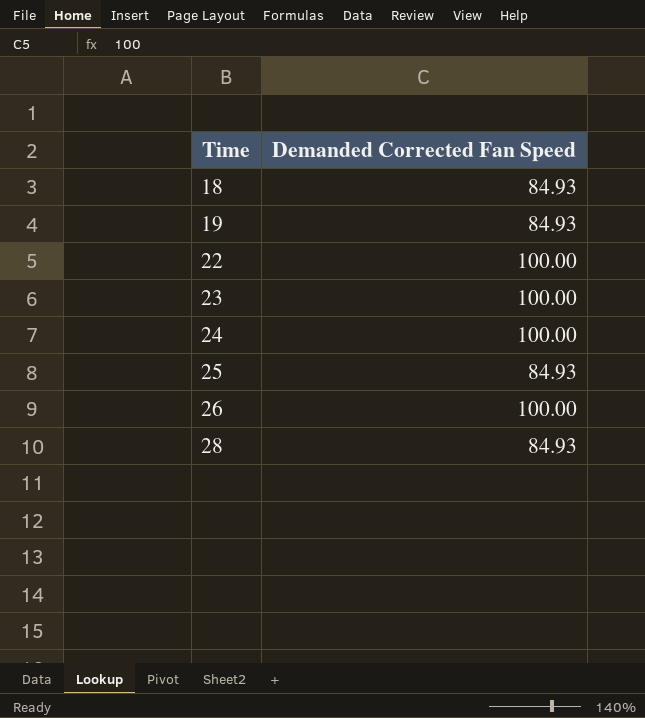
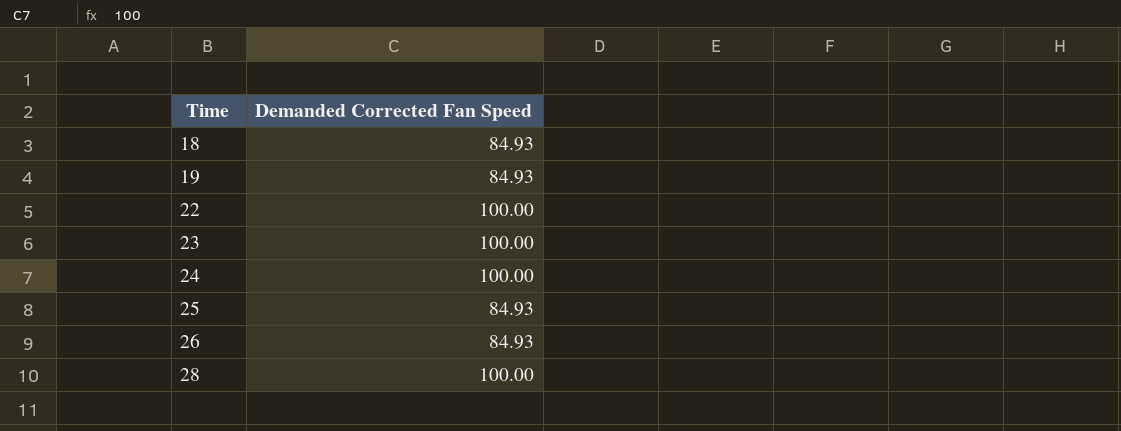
26 | Demanded Corrected Fan Speed: 100.00 -> 84.93
28 | Demanded Corrected Fan Speed: 84.93 -> 100.00

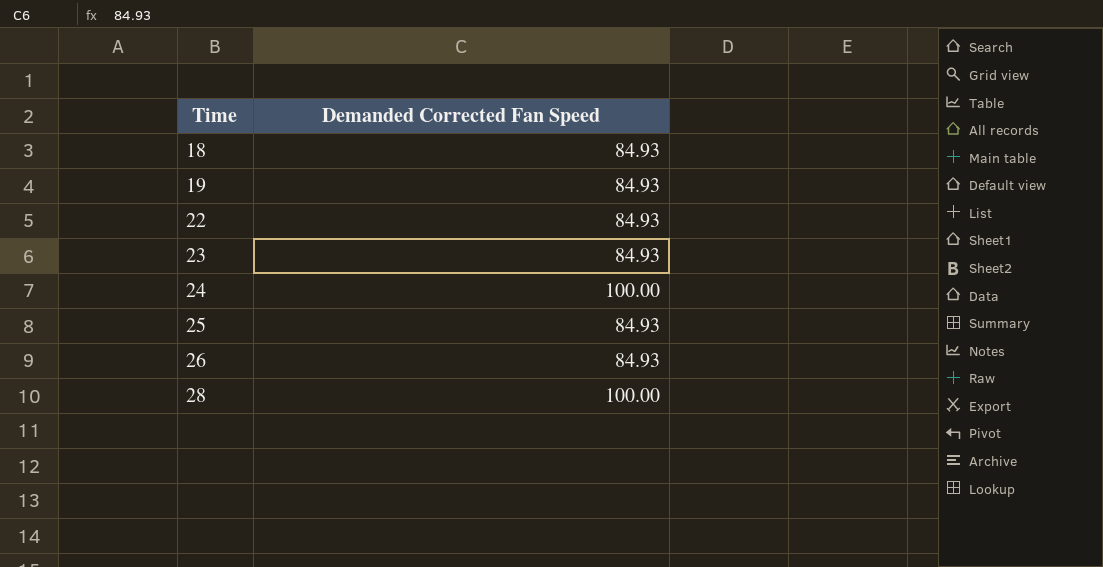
22 | Demanded Corrected Fan Speed: 100.00 -> 84.93
23 | Demanded Corrected Fan Speed: 100.00 -> 84.93

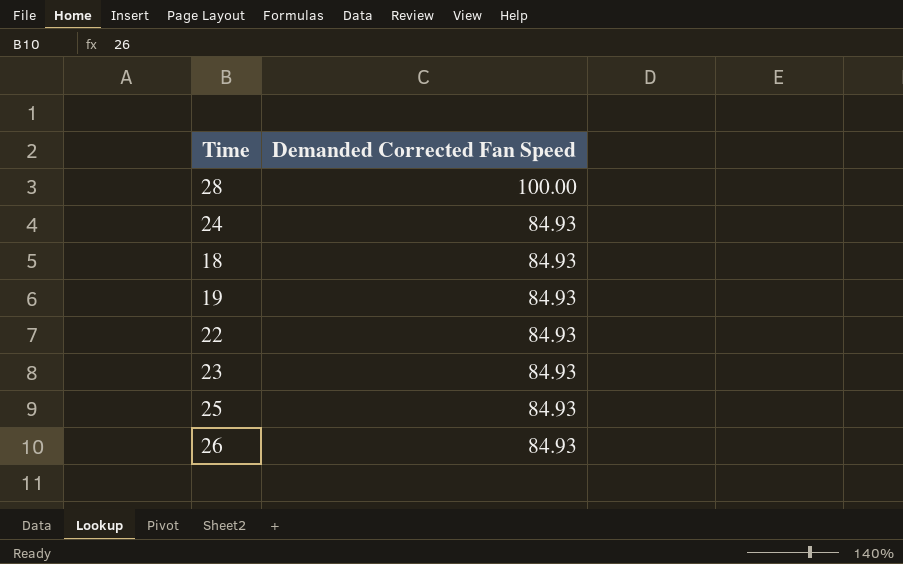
row order: Time ascending -> Demanded Corrected Fan Speed descending
24 | Demanded Corrected Fan Speed: 100.00 -> 84.93

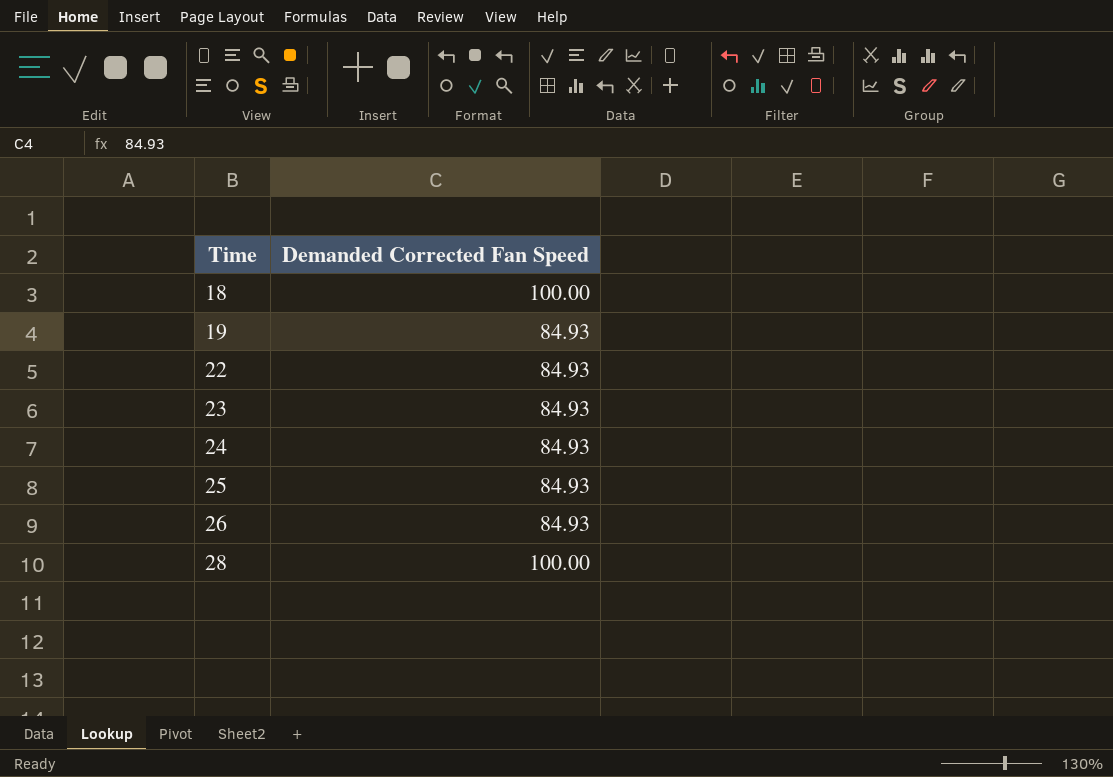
row order: Demanded Corrected Fan Speed descending -> Time ascending
18 | Demanded Corrected Fan Speed: 84.93 -> 100.00

